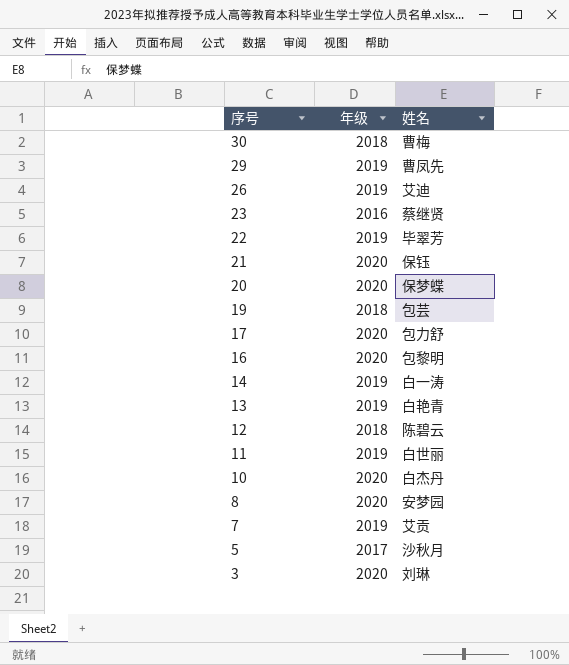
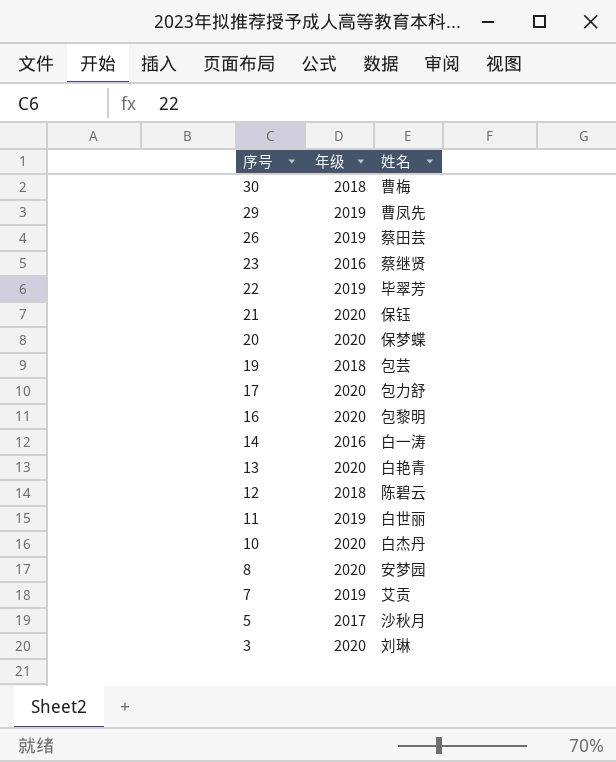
26 | 姓名: 艾迪 -> 蔡田芸
14 | 年级: 2019 -> 2016
13 | 年级: 2019 -> 2020

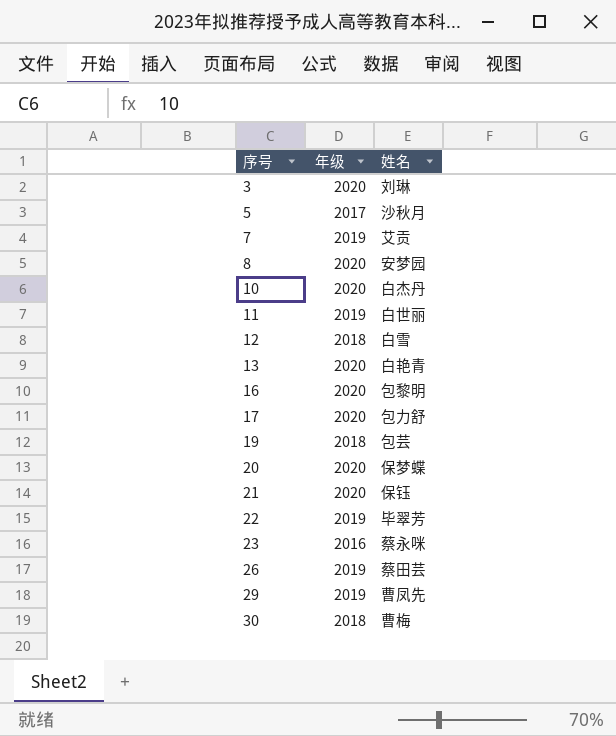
row order: 序号 descending -> 序号 ascending
row 14: 2016 | 白一涛 -> none
12 | 姓名: 陈碧云 -> 白雪
23 | 姓名: 蔡继贤 -> 蔡永咪

